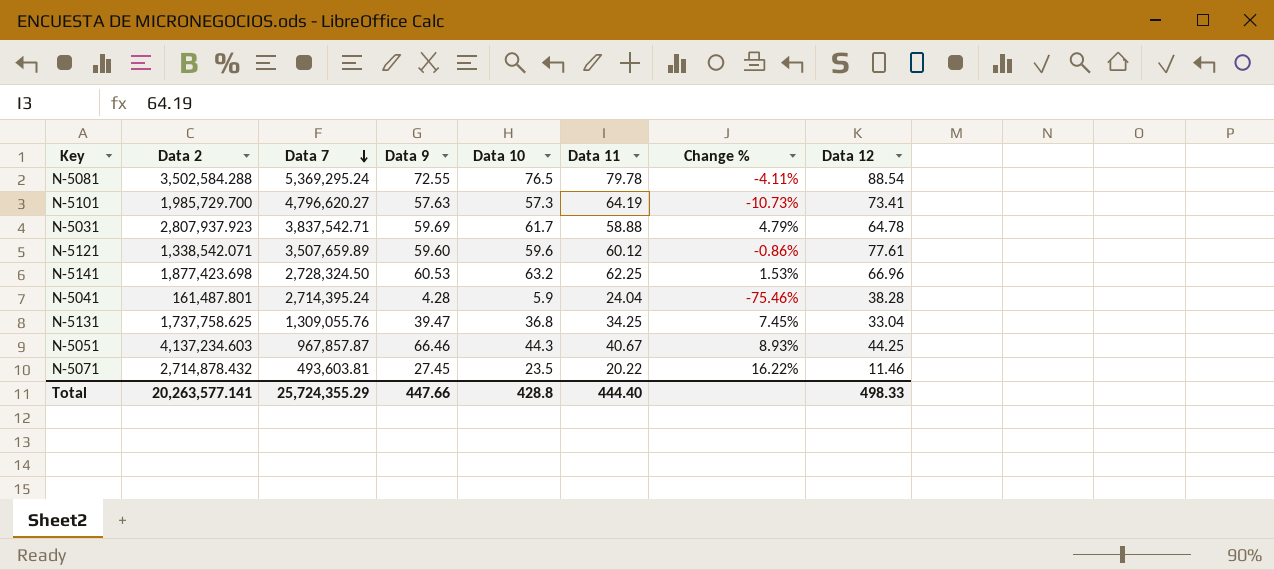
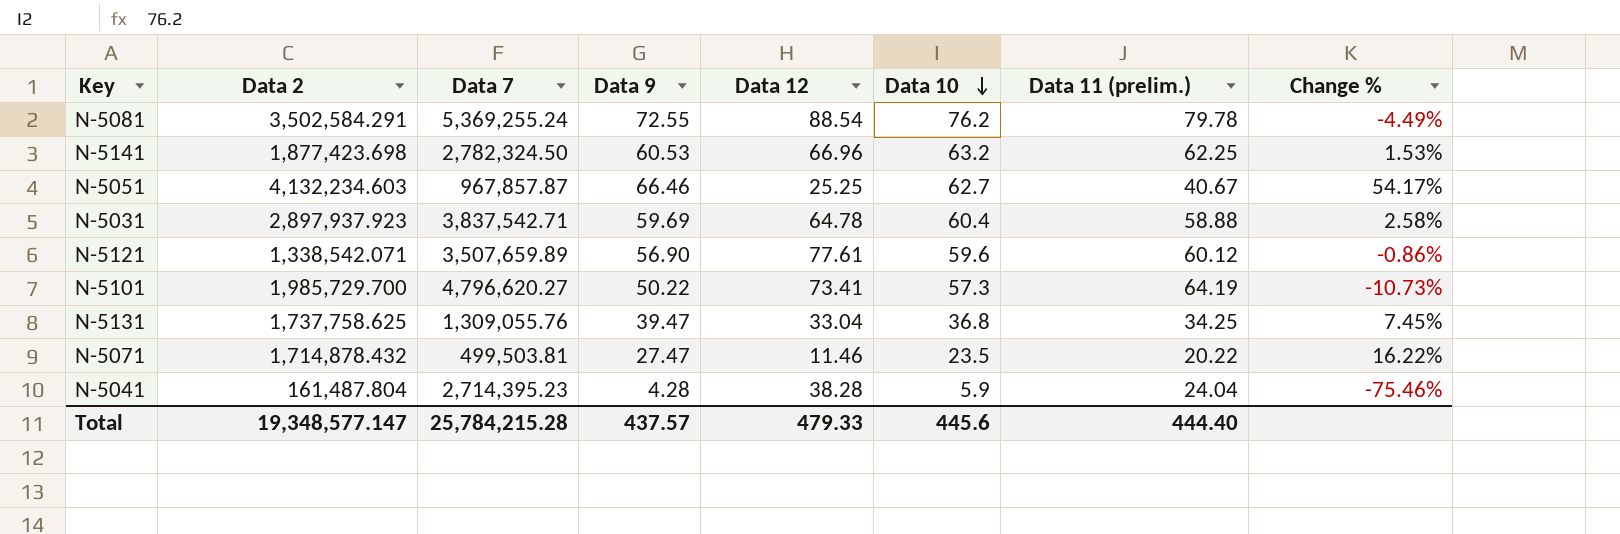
row order: Data 7 descending -> Data 10 descending
column Data 12 | position: 8 -> 5
column name: Data 11 -> Data 11 (prelim.)
N-5081 | Data 2: 3,502,584.288 -> 3,502,584.291
N-5081 | Data 7: 5,369,295.24 -> 5,369,255.24
N-5081 | Data 10: 76.5 -> 76.2
N-5081 | Change %: -4.11% -> -4.49%
N-5141 | Data 7: 2,728,324.50 -> 2,782,324.50
N-5051 | Data 2: 4,137,234.603 -> 4,132,234.603
N-5051 | Data 12: 44.25 -> 25.25
N-5051 | Data 10: 44.3 -> 62.7
N-5051 | Change %: 8.93% -> 54.17%
N-5031 | Data 2: 2,807,937.923 -> 2,897,937.923
N-5031 | Data 10: 61.7 -> 60.4
N-5031 | Change %: 4.79% -> 2.58%
N-5121 | Data 9: 59.60 -> 56.90
N-5101 | Data 9: 57.63 -> 50.22
N-5071 | Data 2: 2,714,878.432 -> 1,714,878.432
N-5071 | Data 7: 493,603.81 -> 499,503.81
N-5071 | Data 9: 27.45 -> 27.47
N-5041 | Data 2: 161,487.801 -> 161,487.804
N-5041 | Data 7: 2,714,395.24 -> 2,714,395.23
Total | Data 2: 20,263,577.141 -> 19,348,577.147
Total | Data 7: 25,724,355.29 -> 25,784,215.28
Total | Data 9: 447.66 -> 437.57
Total | Data 12: 498.33 -> 479.33
Total | Data 10: 428.8 -> 445.6

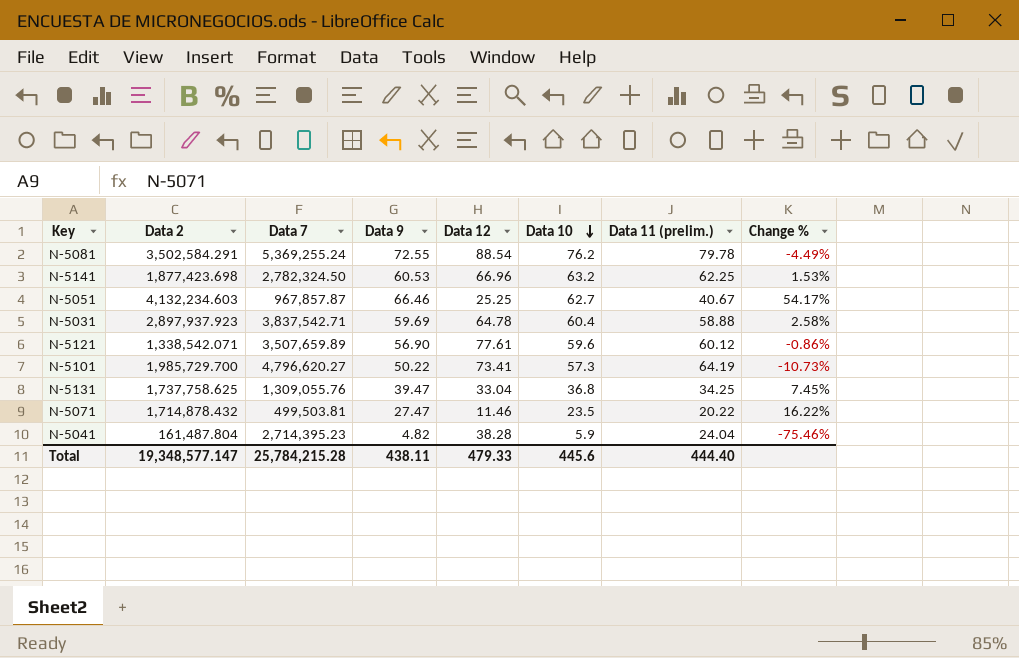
N-5041 | Data 9: 4.28 -> 4.82
Total | Data 9: 437.57 -> 438.11

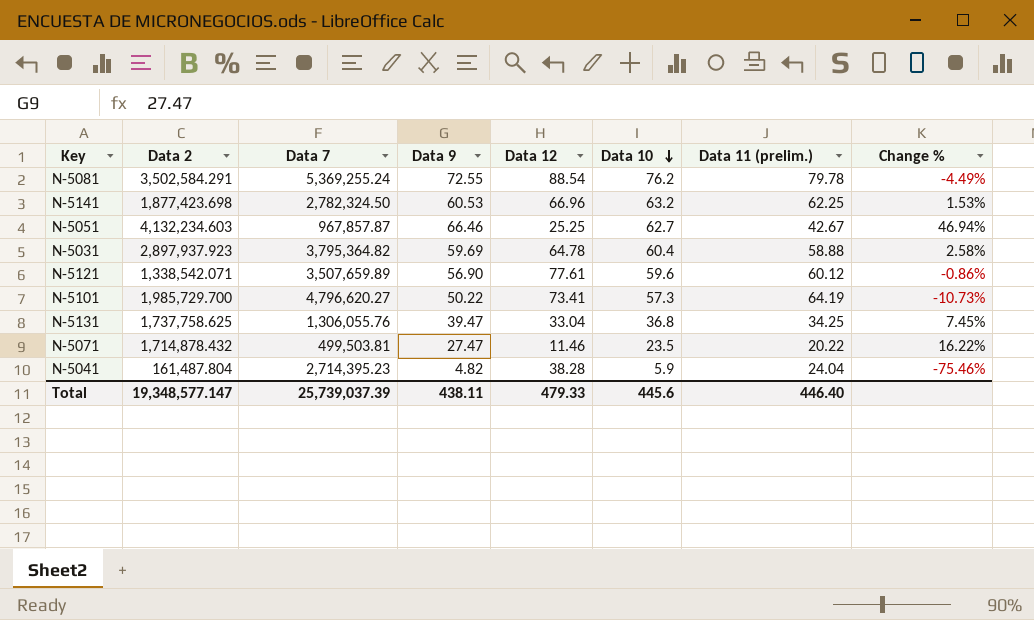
N-5051 | Data 11 (prelim.): 40.67 -> 42.67
N-5051 | Change %: 54.17% -> 46.94%
N-5031 | Data 7: 3,837,542.71 -> 3,795,364.82
N-5131 | Data 7: 1,309,055.76 -> 1,306,055.76
Total | Data 7: 25,784,215.28 -> 25,739,037.39
Total | Data 11 (prelim.): 444.40 -> 446.40

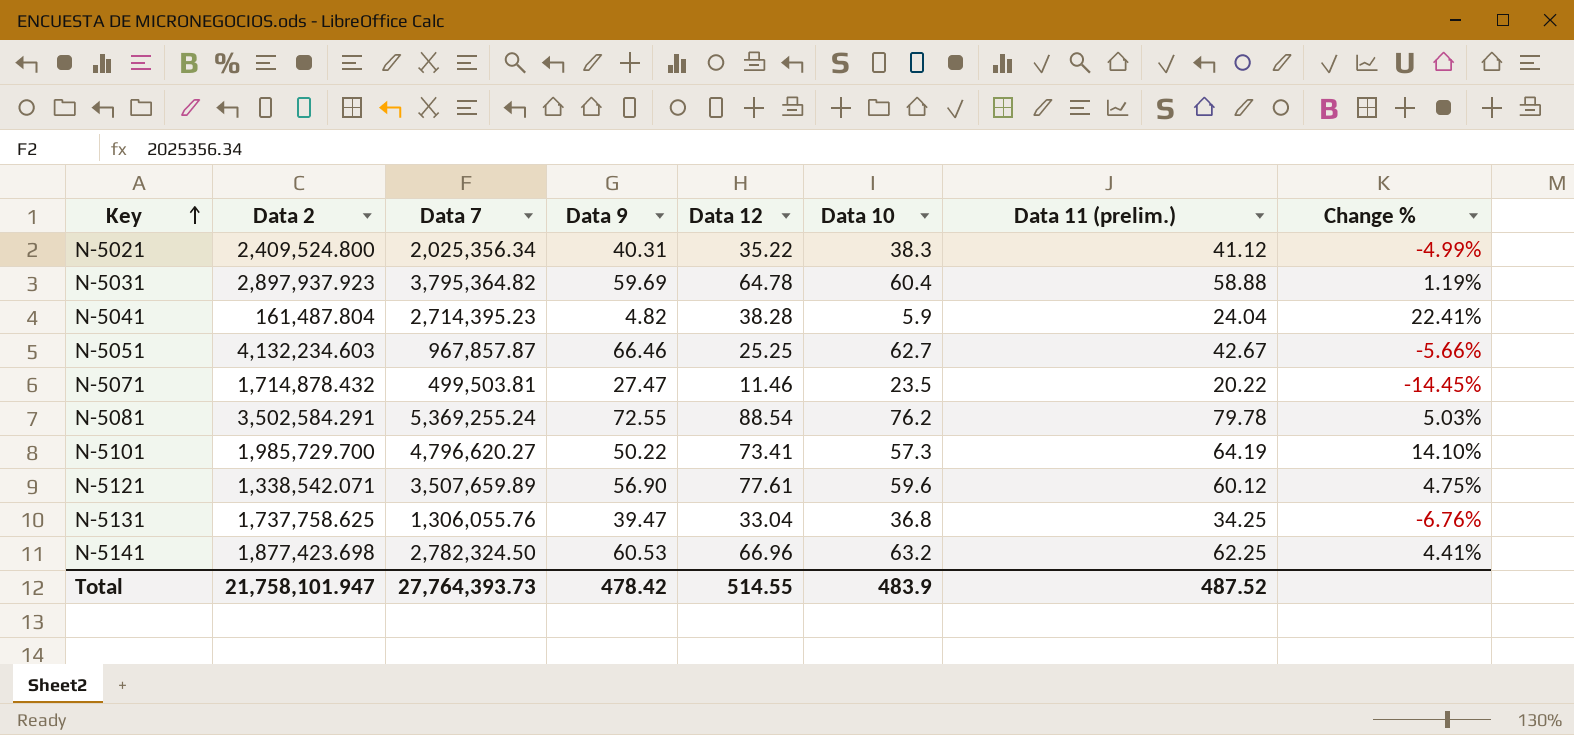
row order: Data 10 descending -> Key ascending
column Change % | formula: ([Data 10] - [Data 11 (prelim.)]) / [Data 11 (prelim.)] -> ([Data 10] - [Data 9]) / [Data 9]
row N-5021: none -> 2,409,524.800 | 2,025,356.34 | 40.31 | 35.22 | 38.3 | 41.12 | -4.99%
Total | Data 2: 19,348,577.147 -> 21,758,101.947
Total | Data 7: 25,739,037.39 -> 27,764,393.73
Total | Data 9: 438.11 -> 478.42
Total | Data 12: 479.33 -> 514.55
Total | Data 10: 445.6 -> 483.9
Total | Data 11 (prelim.): 446.40 -> 487.52

